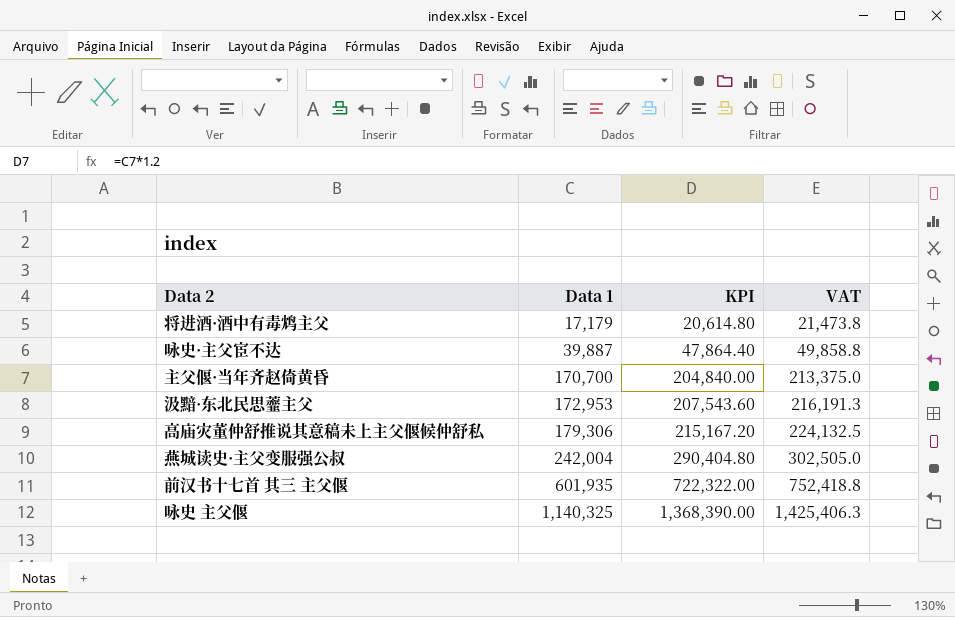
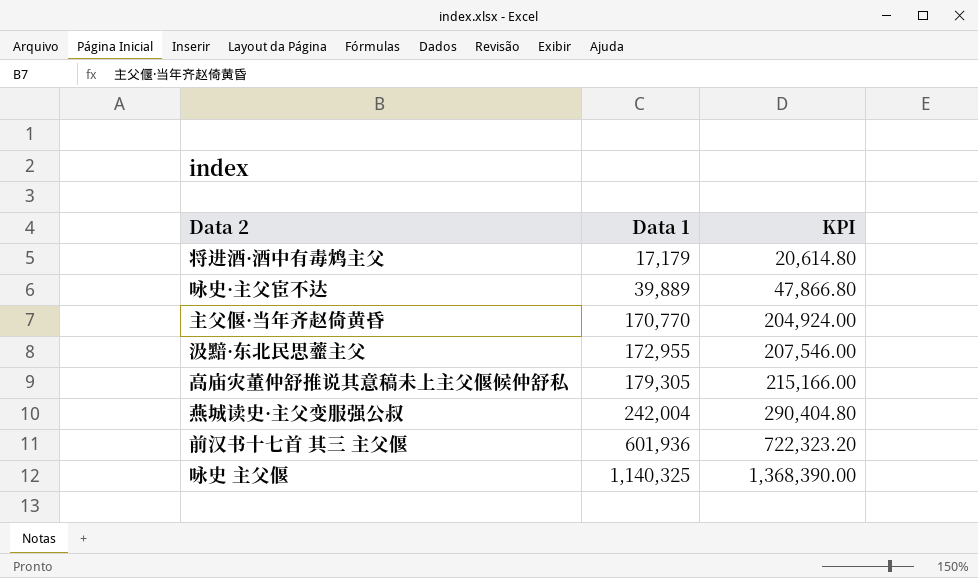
column VAT | formula: [Data 1] * 1.25 -> none
咏史·主父宦不达 | Data 1: 39,887 -> 39,889
咏史·主父宦不达 | KPI: 47,864.40 -> 47,866.80
主父偃·当年齐赵倚黄昏 | Data 1: 170,700 -> 170,770
主父偃·当年齐赵倚黄昏 | KPI: 204,840.00 -> 204,924.00
汲黯·东北民思虀主父 | Data 1: 172,953 -> 172,955
汲黯·东北民思虀主父 | KPI: 207,543.60 -> 207,546.00
高庙灾董仲舒推说其意稿未上主父偃候仲舒私 | Data 1: 179,306 -> 179,305
高庙灾董仲舒推说其意稿未上主父偃候仲舒私 | KPI: 215,167.20 -> 215,166.00
前汉书十七首 其三 主父偃 | Data 1: 601,935 -> 601,936
前汉书十七首 其三 主父偃 | KPI: 722,322.00 -> 722,323.20

